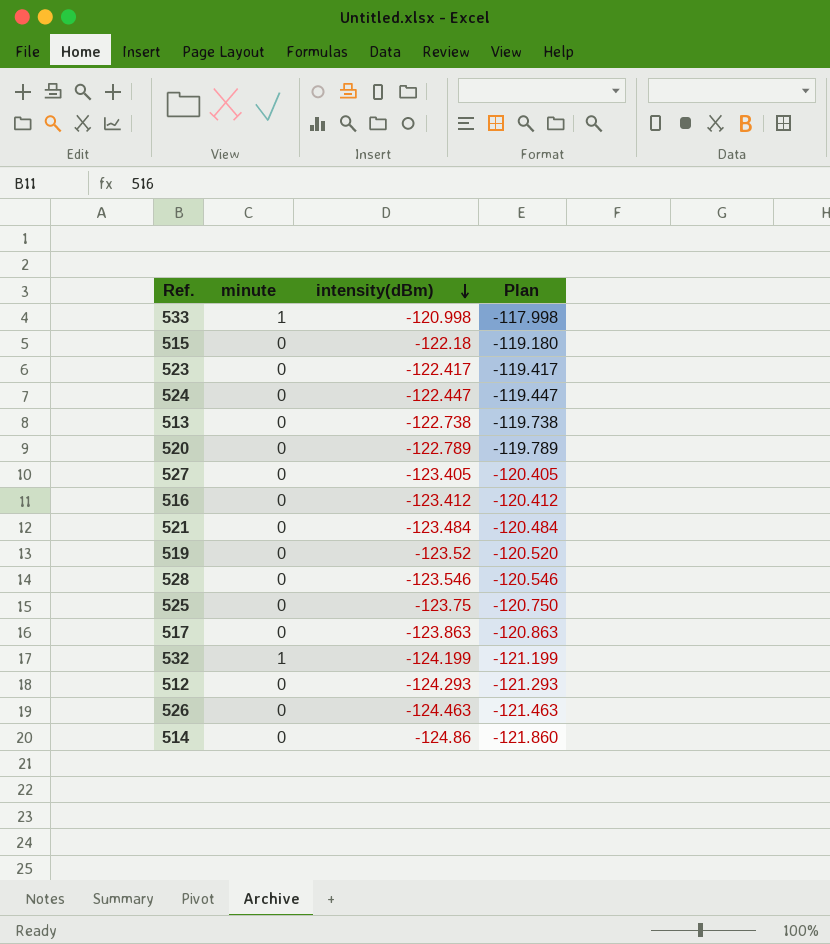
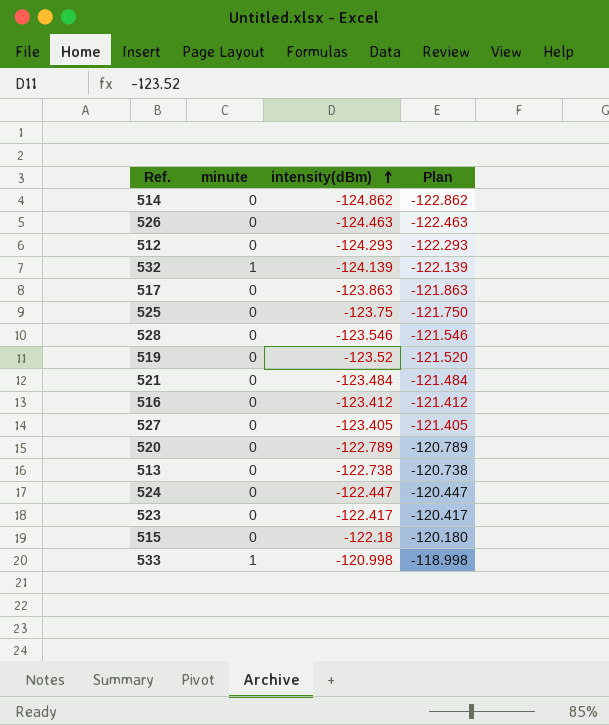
row order: intensity(dBm) descending -> intensity(dBm) ascending
column Plan | formula: [intensity(dBm)] + 3 -> [intensity(dBm)] + 2
514 | intensity(dBm): -124.86 -> -124.862
532 | intensity(dBm): -124.199 -> -124.139

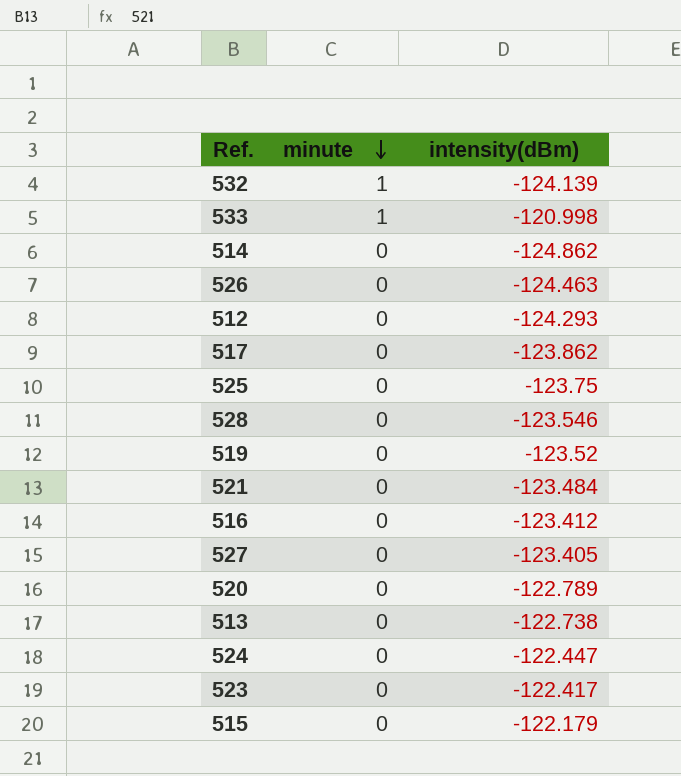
row order: intensity(dBm) ascending -> minute descending
column Plan | formula: [intensity(dBm)] + 2 -> none
517 | intensity(dBm): -123.863 -> -123.862
515 | intensity(dBm): -122.18 -> -122.179

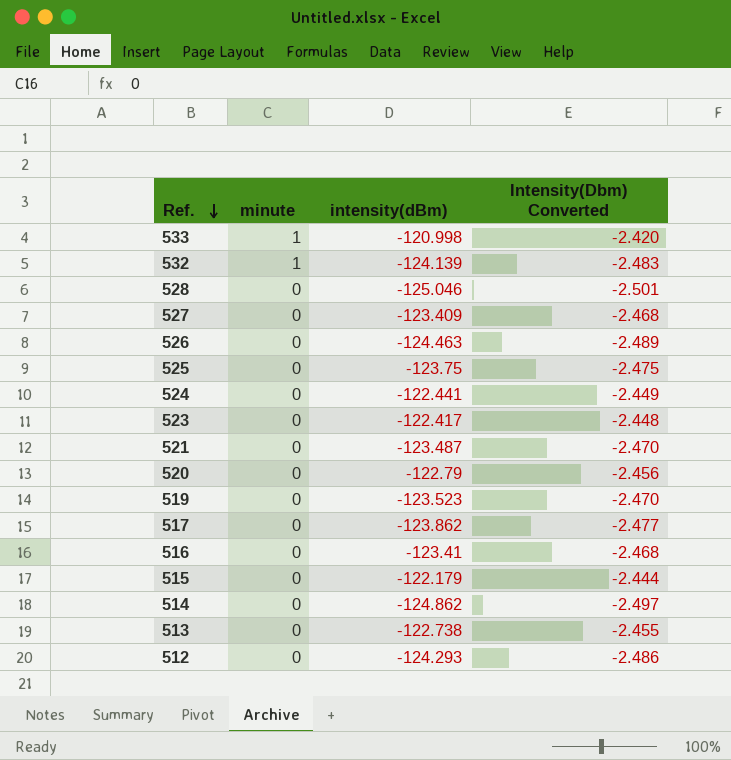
row order: minute descending -> Ref. descending
column Intensity(Dbm) Converted | formula: none -> [intensity(dBm)] * 0.02
528 | intensity(dBm): -123.546 -> -125.046
527 | intensity(dBm): -123.405 -> -123.409
524 | intensity(dBm): -122.447 -> -122.441
521 | intensity(dBm): -123.484 -> -123.487
520 | intensity(dBm): -122.789 -> -122.79
519 | intensity(dBm): -123.52 -> -123.523
516 | intensity(dBm): -123.412 -> -123.41

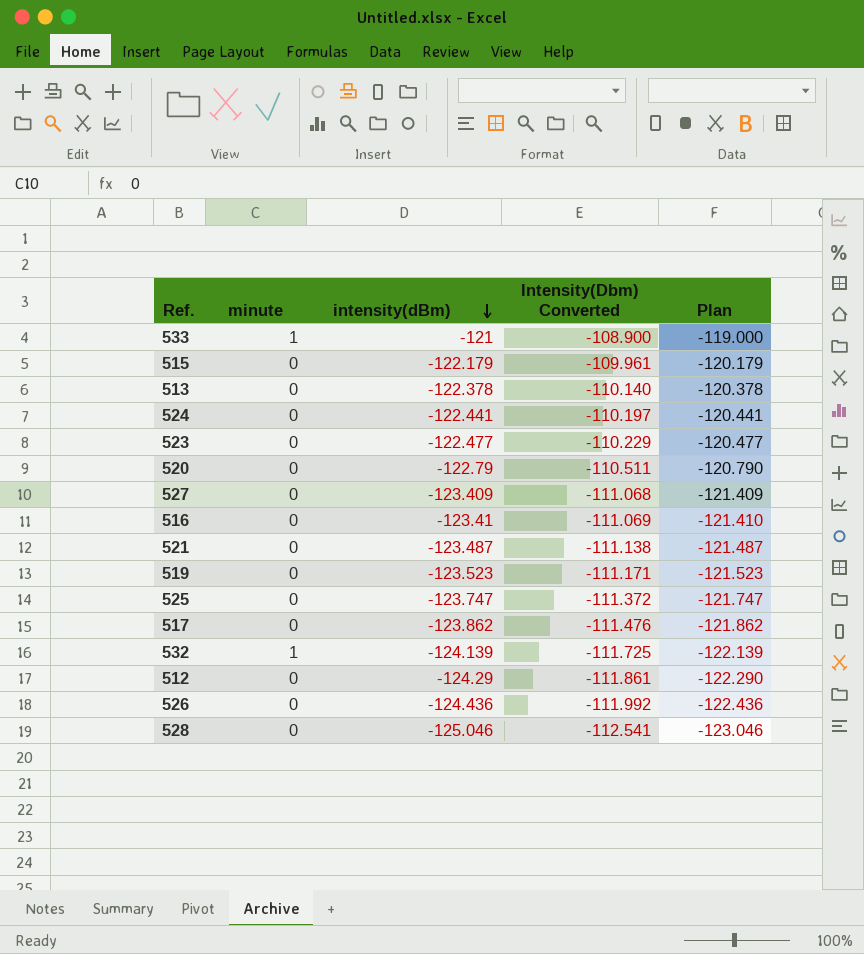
row order: Ref. descending -> intensity(dBm) descending
column Intensity(Dbm) Converted | formula: [intensity(dBm)] * 0.02 -> [intensity(dBm)] * 0.9
column Plan | formula: none -> [intensity(dBm)] + 2
row 514: 0 | -124.862 | -2.497 -> none
533 | intensity(dBm): -120.998 -> -121
513 | intensity(dBm): -122.738 -> -122.378
523 | intensity(dBm): -122.417 -> -122.477
525 | intensity(dBm): -123.75 -> -123.747
512 | intensity(dBm): -124.293 -> -124.29
526 | intensity(dBm): -124.463 -> -124.436

